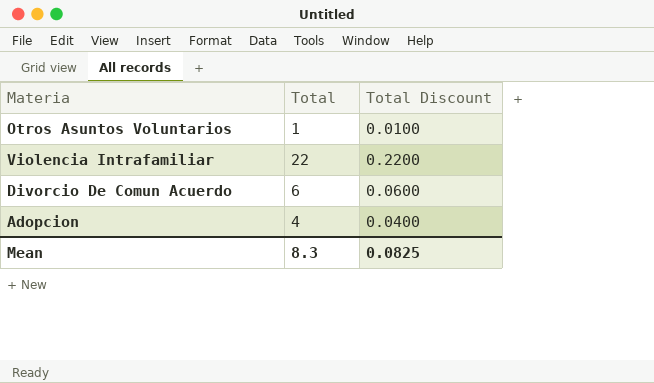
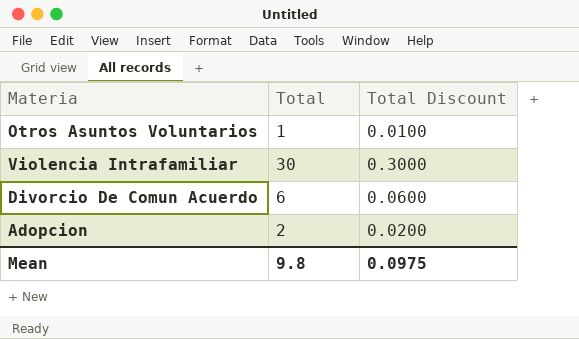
Violencia Intrafamiliar | Total: 22 -> 30
Violencia Intrafamiliar | Total Discount: 0.2200 -> 0.3000
Adopcion | Total: 4 -> 2
Adopcion | Total Discount: 0.0400 -> 0.0200
Mean | Total: 8.3 -> 9.8
Mean | Total Discount: 0.0825 -> 0.0975

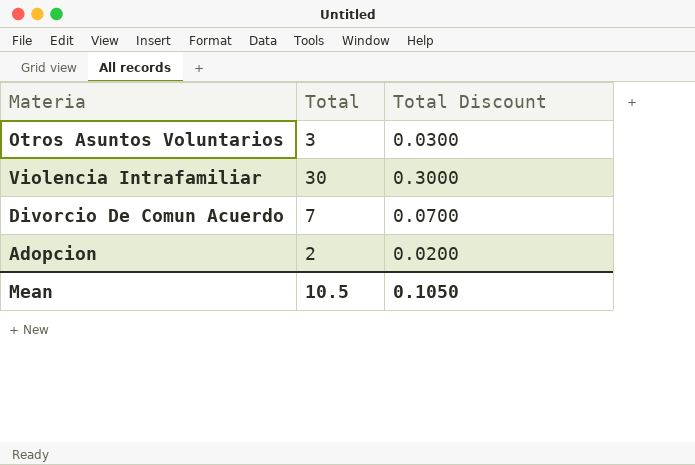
Otros Asuntos Voluntarios | Total: 1 -> 3
Otros Asuntos Voluntarios | Total Discount: 0.0100 -> 0.0300
Divorcio De Comun Acuerdo | Total: 6 -> 7
Divorcio De Comun Acuerdo | Total Discount: 0.0600 -> 0.0700
Mean | Total: 9.8 -> 10.5
Mean | Total Discount: 0.0975 -> 0.1050

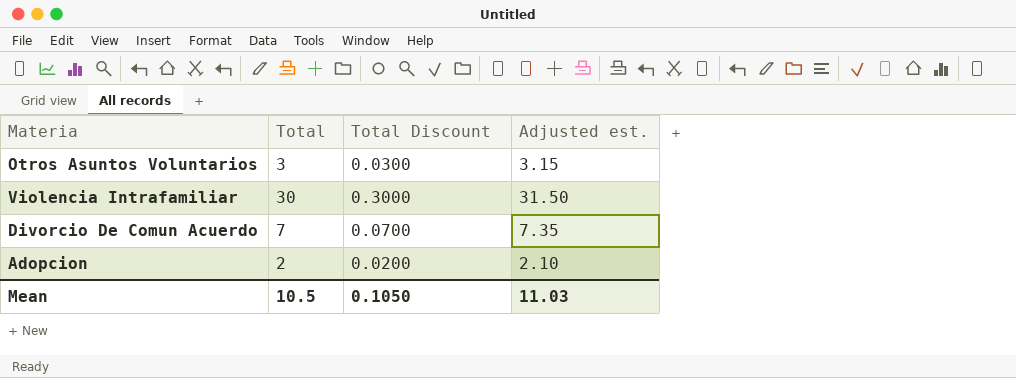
column Adjusted est. | formula: none -> [Total] * 1.05

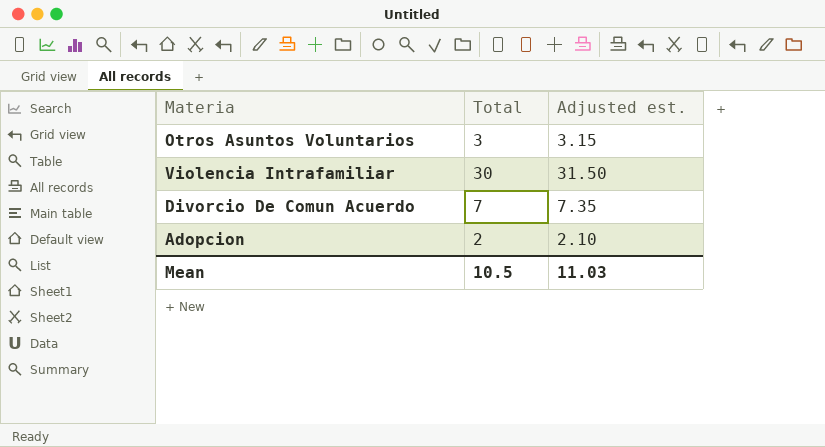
column Total Discount | formula: [Total] * 0.01 -> none

